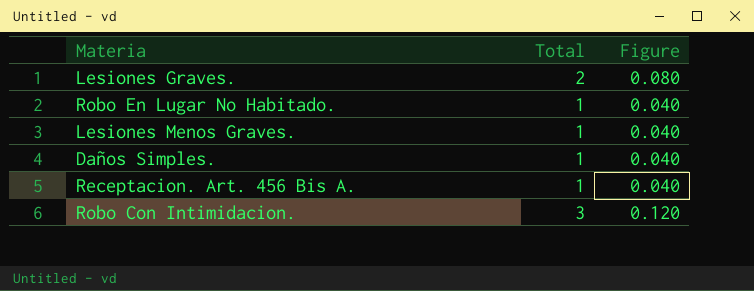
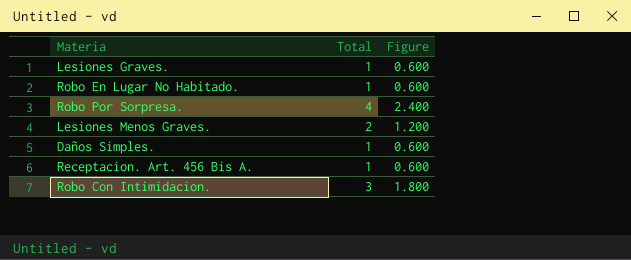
column Figure | formula: [Total] * 0.04 -> [Total] * 0.6
Lesiones Graves. | Total: 2 -> 1
row Robo Por Sorpresa.: none -> 4 | 2.400
Lesiones Menos Graves. | Total: 1 -> 2

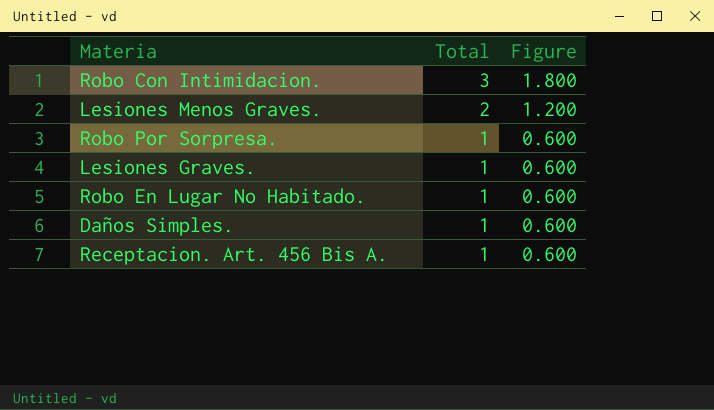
row order: none -> Total descending
Robo Por Sorpresa. | Total: 4 -> 1
Robo Por Sorpresa. | Figure: 2.400 -> 0.600

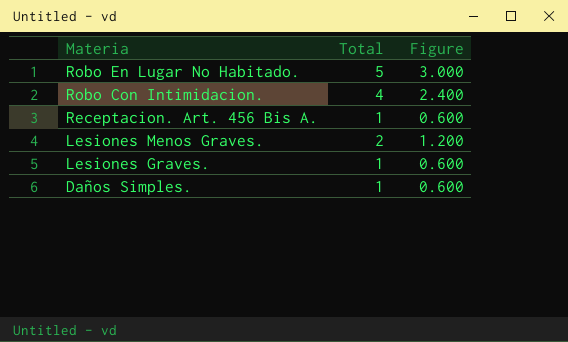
row order: Total descending -> Materia descending
row Robo Por Sorpresa.: 1 | 0.600 -> none
Robo En Lugar No Habitado. | Total: 1 -> 5
Robo En Lugar No Habitado. | Figure: 0.600 -> 3.000
Robo Con Intimidacion. | Total: 3 -> 4
Robo Con Intimidacion. | Figure: 1.800 -> 2.400

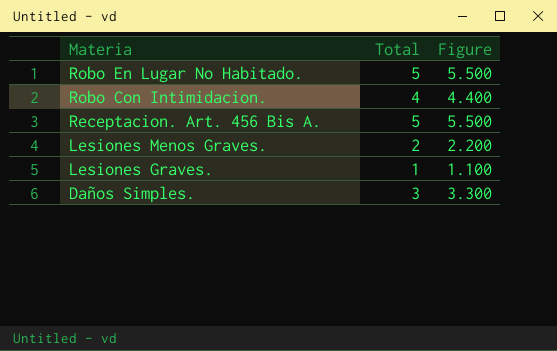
column Figure | formula: [Total] * 0.6 -> [Total] * 1.1
Receptacion. Art. 456 Bis A. | Total: 1 -> 5
Daños Simples. | Total: 1 -> 3

